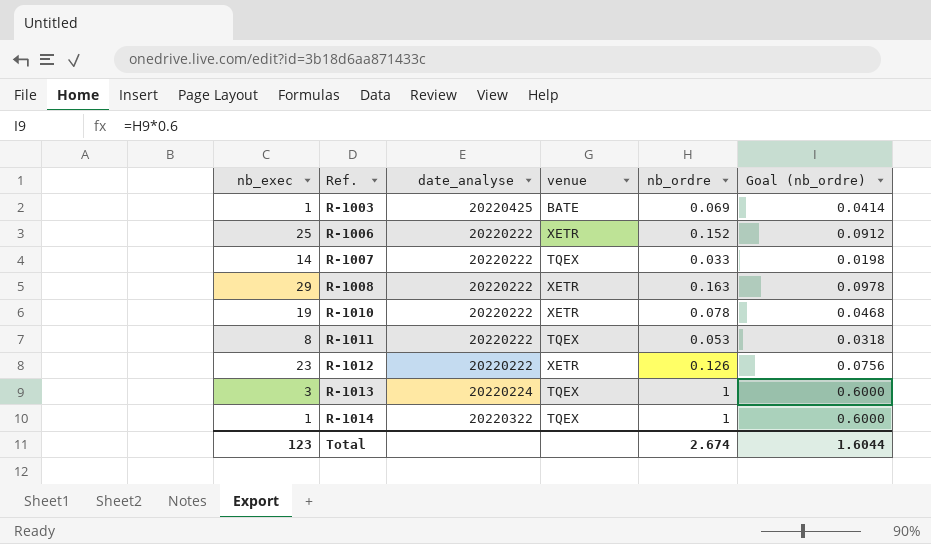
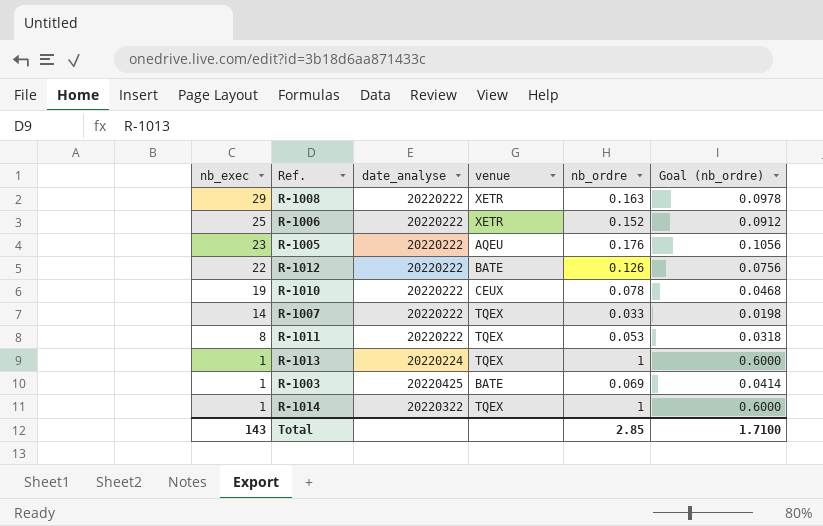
row order: Ref. ascending -> nb_exec descending
row R-1005: none -> 23 | 20220222 | AQEU | 0.176 | 0.1056
R-1012 | nb_exec: 23 -> 22
R-1012 | venue: XETR -> BATE
R-1010 | venue: XETR -> CEUX
R-1013 | nb_exec: 3 -> 1
Total | nb_exec: 123 -> 143
Total | nb_ordre: 2.674 -> 2.85
Total | Goal (nb_ordre): 1.6044 -> 1.7100

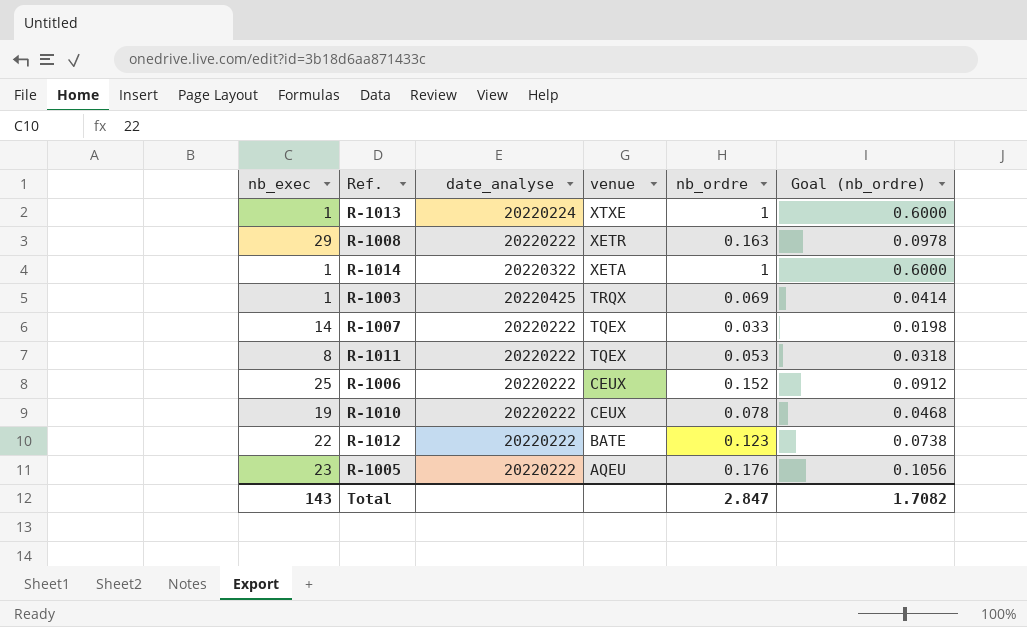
row order: nb_exec descending -> venue descending
R-1013 | venue: TQEX -> XTXE
R-1014 | venue: TQEX -> XETA
R-1003 | venue: BATE -> TRQX
R-1006 | venue: XETR -> CEUX
R-1012 | nb_ordre: 0.126 -> 0.123
R-1012 | Goal (nb_ordre): 0.0756 -> 0.0738
Total | nb_ordre: 2.85 -> 2.847
Total | Goal (nb_ordre): 1.7100 -> 1.7082

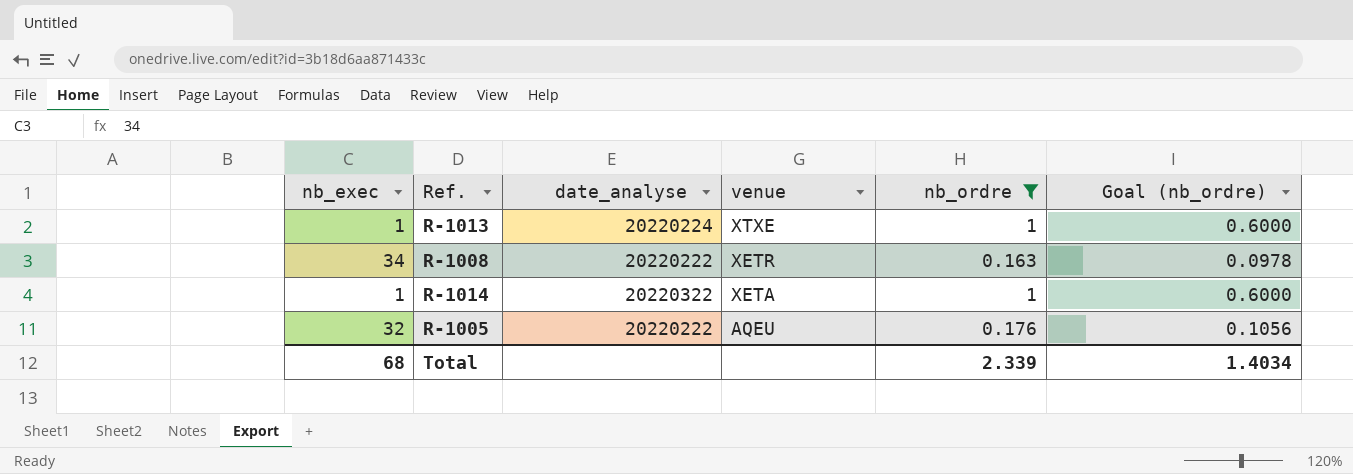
filter: none -> nb_ordre >= 0.163
R-1008 | nb_exec: 29 -> 34
R-1005 | nb_exec: 23 -> 32
Total | nb_exec: 143 -> 68
Total | nb_ordre: 2.847 -> 2.339
Total | Goal (nb_ordre): 1.7082 -> 1.4034

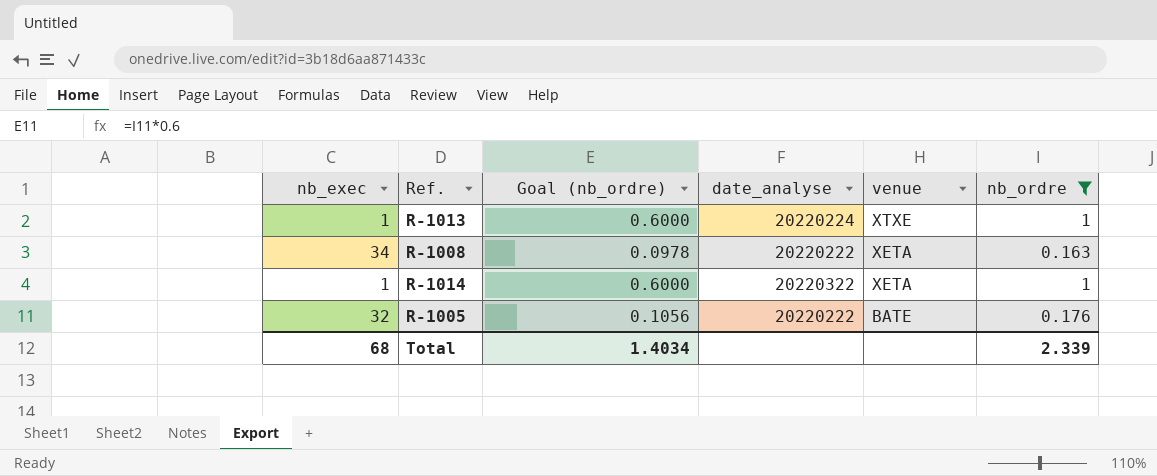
column Goal (nb_ordre) | position: 6 -> 3
R-1008 | venue: XETR -> XETA
R-1005 | venue: AQEU -> BATE

